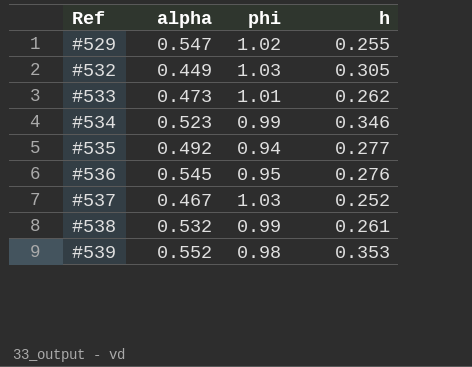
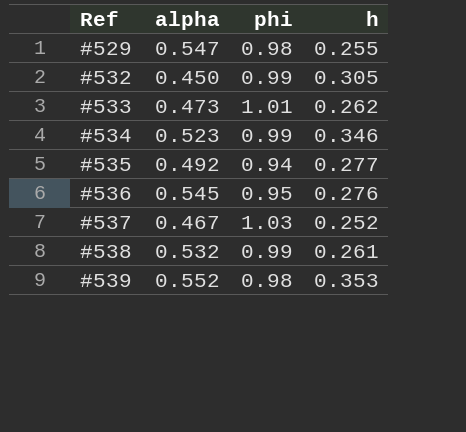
#529 | phi: 1.02 -> 0.98
#532 | alpha: 0.449 -> 0.450
#532 | phi: 1.03 -> 0.99

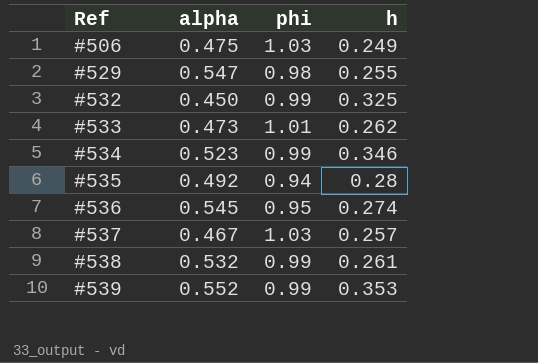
row #506: none -> 0.475 | 1.03 | 0.249
#532 | h: 0.305 -> 0.325
#535 | h: 0.277 -> 0.28
#536 | h: 0.276 -> 0.274
#537 | h: 0.252 -> 0.257
#539 | phi: 0.98 -> 0.99

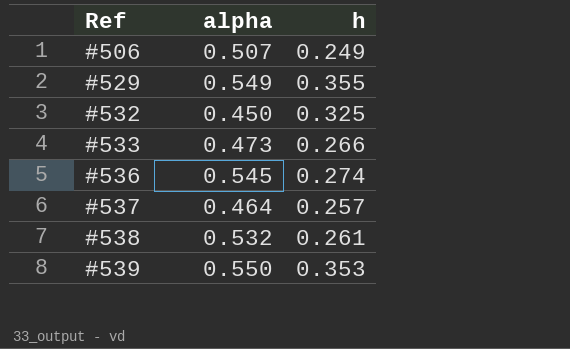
column phi | position: 3 -> none
row #534: 0.523 | 0.99 | 0.346 -> none
row #535: 0.492 | 0.94 | 0.28 -> none
#506 | alpha: 0.475 -> 0.507
#529 | alpha: 0.547 -> 0.549
#529 | h: 0.255 -> 0.355
#533 | h: 0.262 -> 0.266
#537 | alpha: 0.467 -> 0.464
#539 | alpha: 0.552 -> 0.550

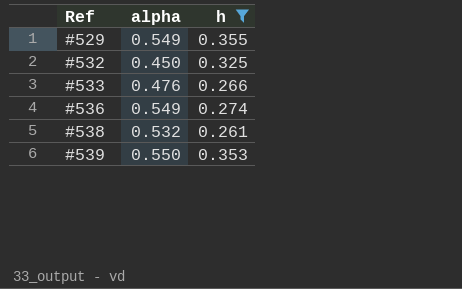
filter: none -> h >= 0.261
#533 | alpha: 0.473 -> 0.476
#536 | alpha: 0.545 -> 0.549

